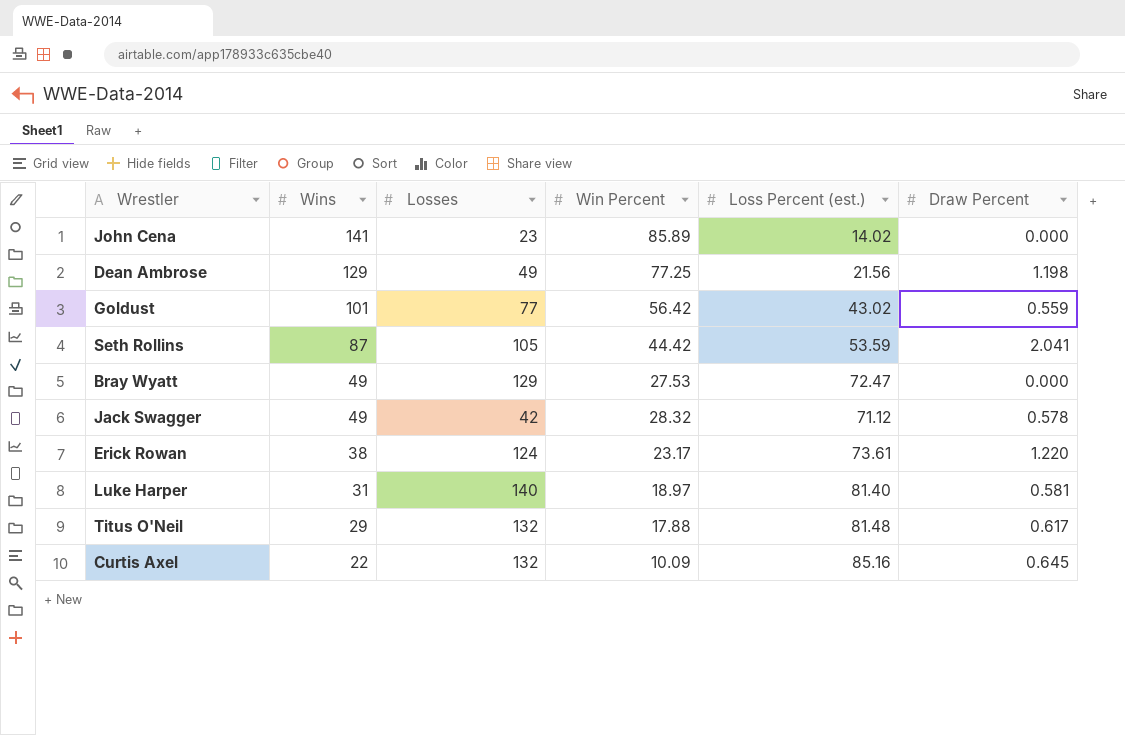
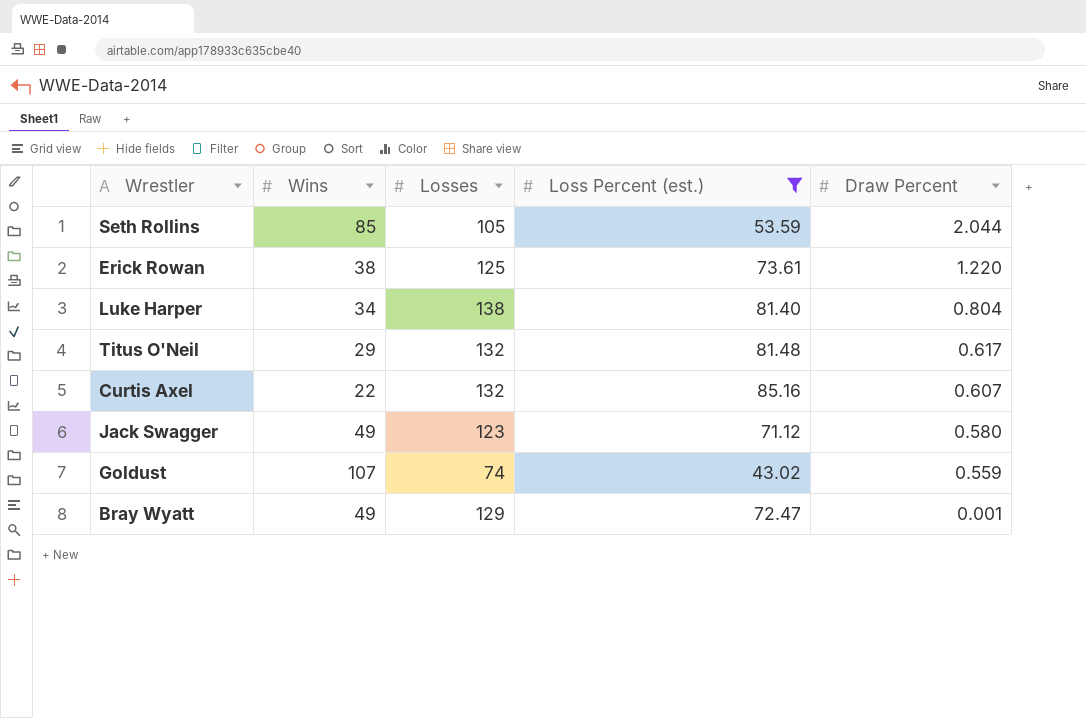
filter: none -> Loss Percent (est.) >= 43.02
row order: Wins descending -> Draw Percent descending
column Win Percent | position: 4 -> none
Seth Rollins | Wins: 87 -> 85
Seth Rollins | Draw Percent: 2.041 -> 2.044
Erick Rowan | Losses: 124 -> 125
Luke Harper | Wins: 31 -> 34
Luke Harper | Losses: 140 -> 138
Luke Harper | Draw Percent: 0.581 -> 0.804
Curtis Axel | Draw Percent: 0.645 -> 0.607
Jack Swagger | Losses: 42 -> 123
Jack Swagger | Draw Percent: 0.578 -> 0.580
Goldust | Wins: 101 -> 107
Goldust | Losses: 77 -> 74
Bray Wyatt | Draw Percent: 0.000 -> 0.001

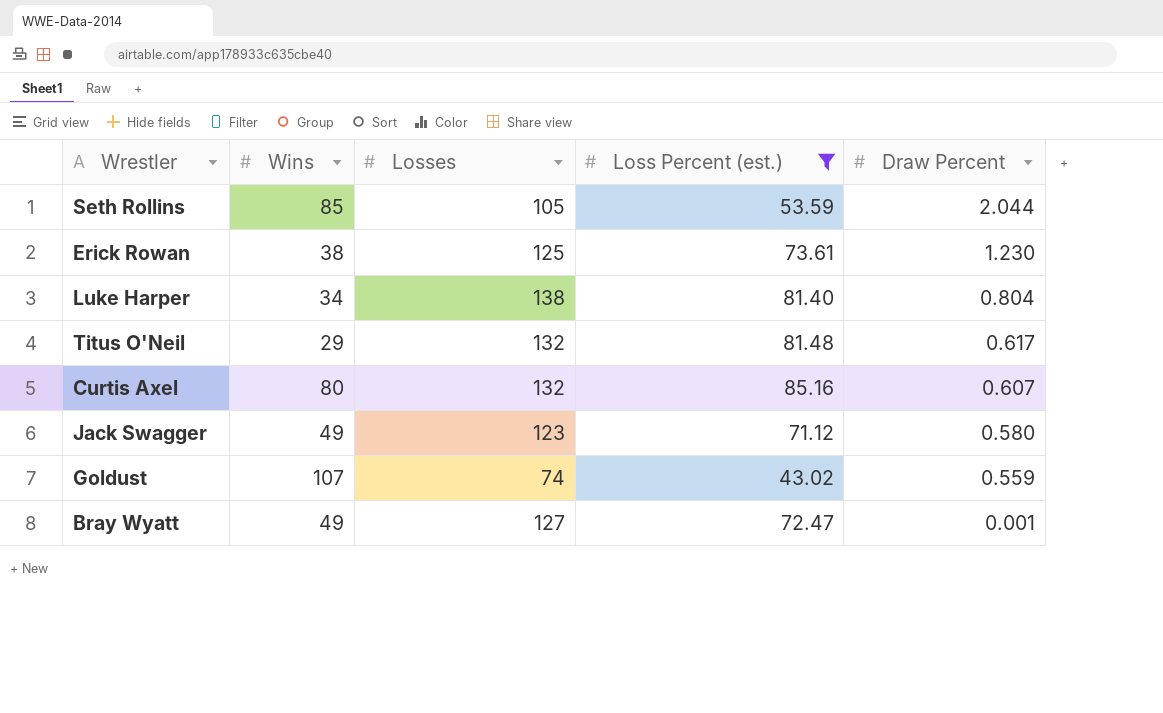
Erick Rowan | Draw Percent: 1.220 -> 1.230
Curtis Axel | Wins: 22 -> 80
Bray Wyatt | Losses: 129 -> 127

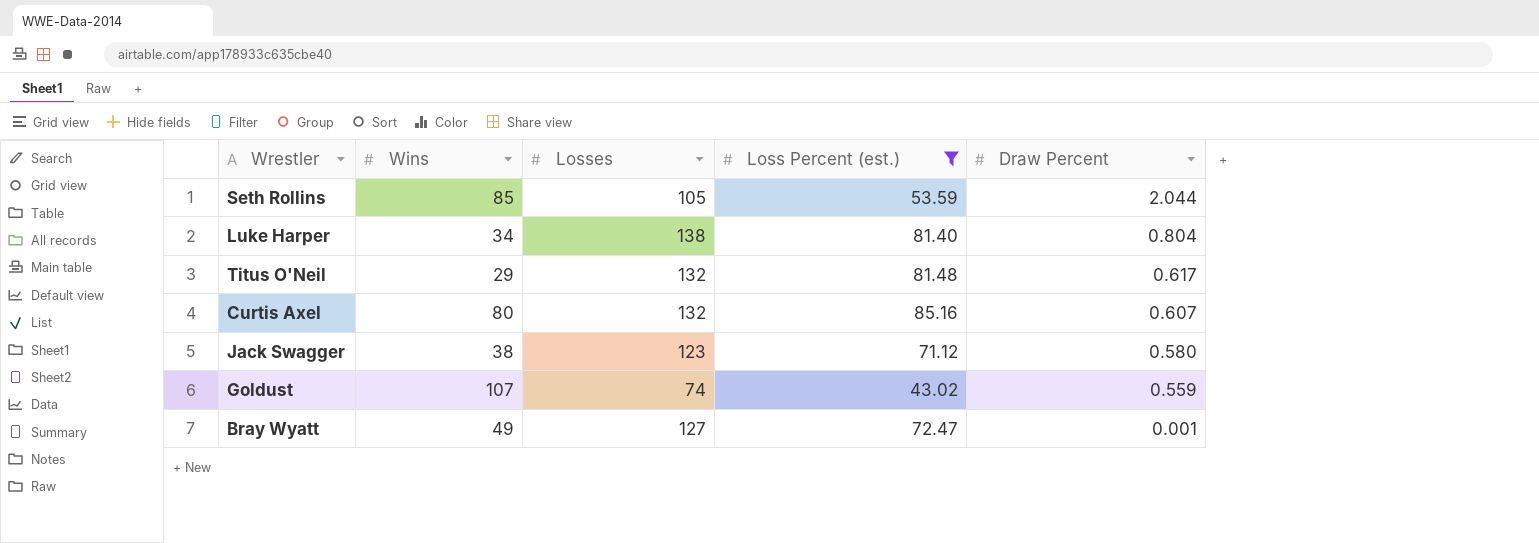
row Erick Rowan: 38 | 125 | 73.61 | 1.230 -> none
Jack Swagger | Wins: 49 -> 38

